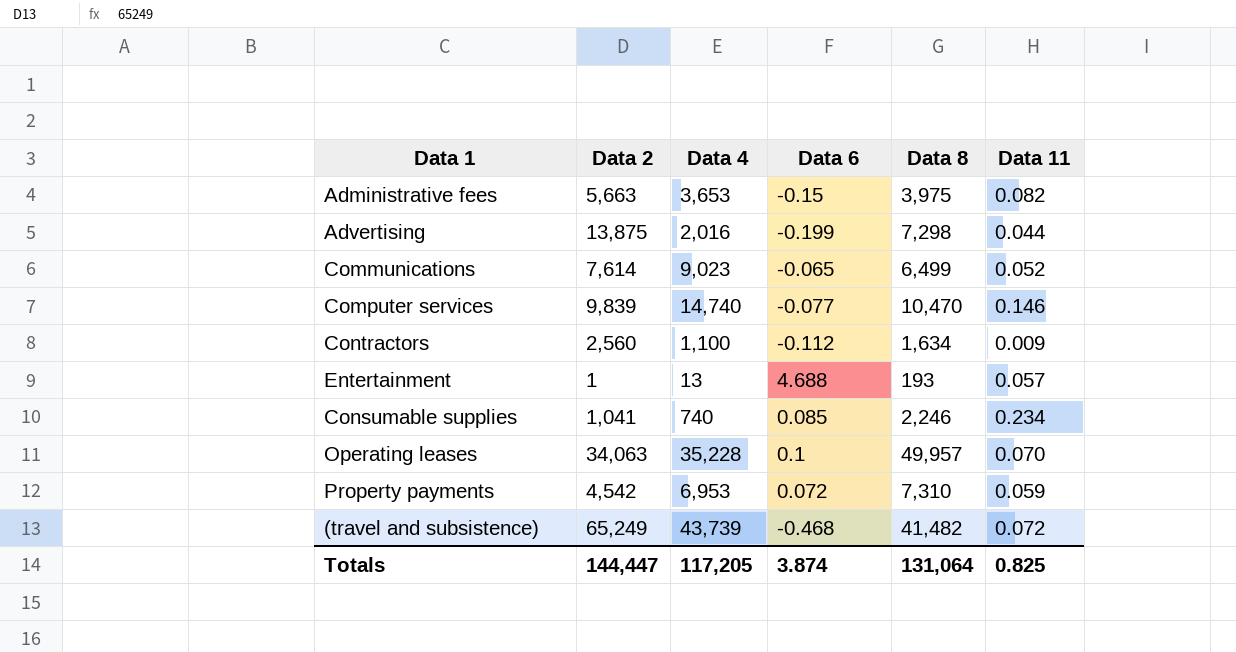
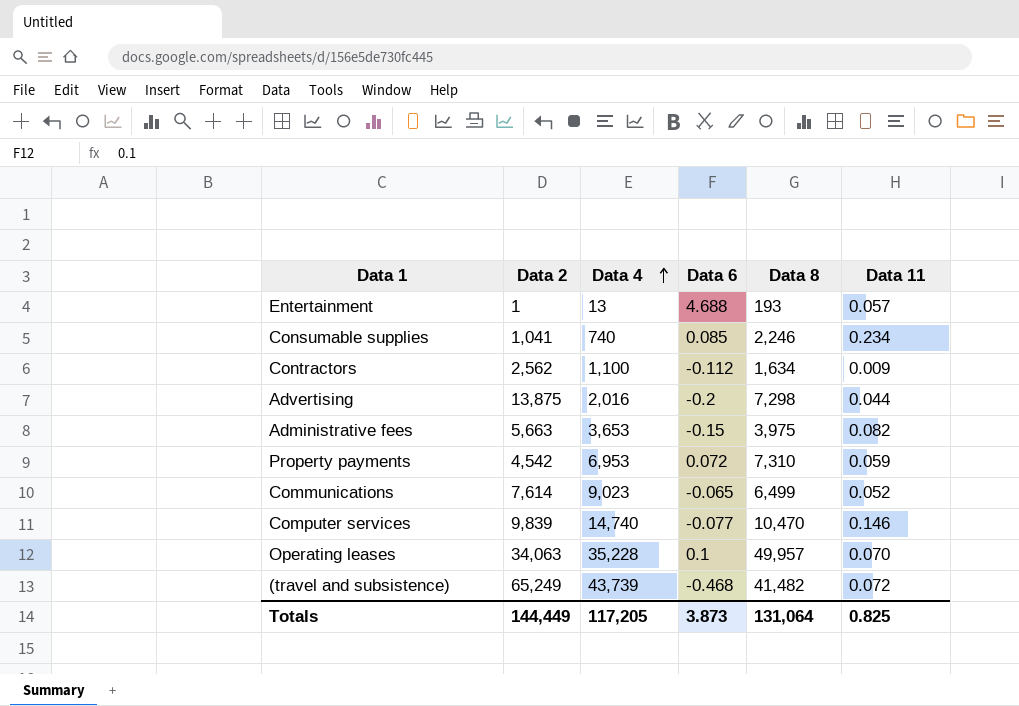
row order: none -> Data 4 ascending
Contractors | Data 2: 2,560 -> 2,562
Advertising | Data 6: -0.199 -> -0.2
Totals | Data 2: 144,447 -> 144,449
Totals | Data 6: 3.874 -> 3.873

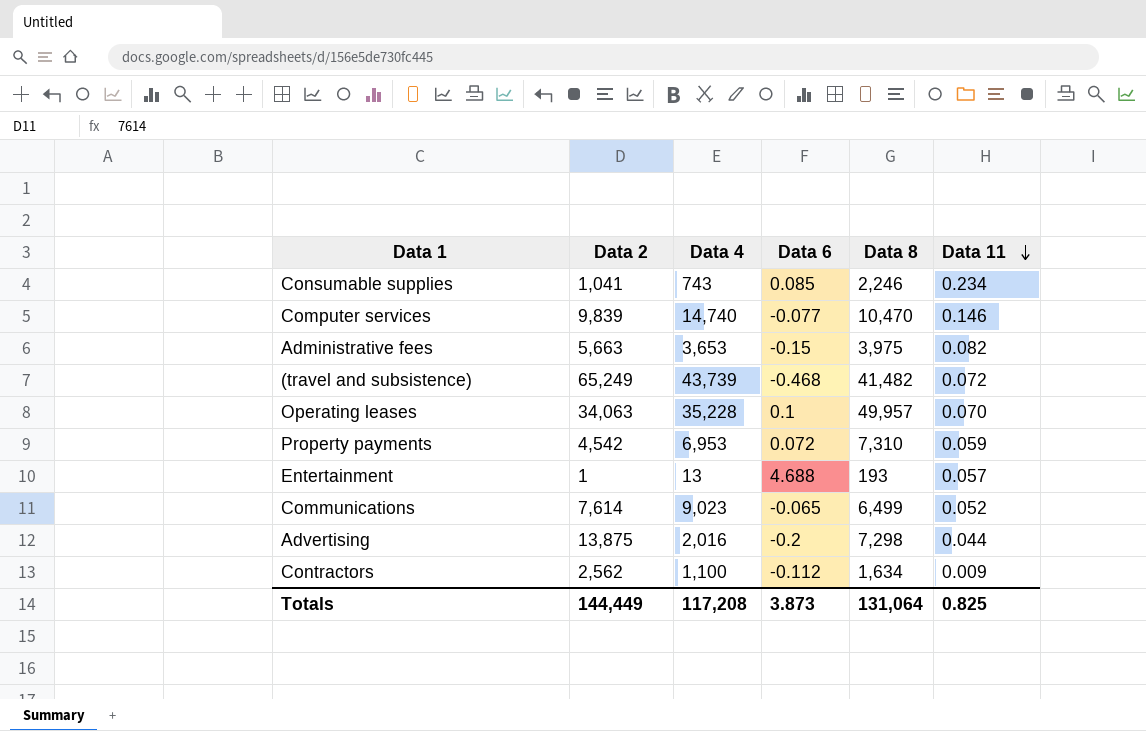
row order: Data 4 ascending -> Data 11 descending
Consumable supplies | Data 4: 740 -> 743
Totals | Data 4: 117,205 -> 117,208

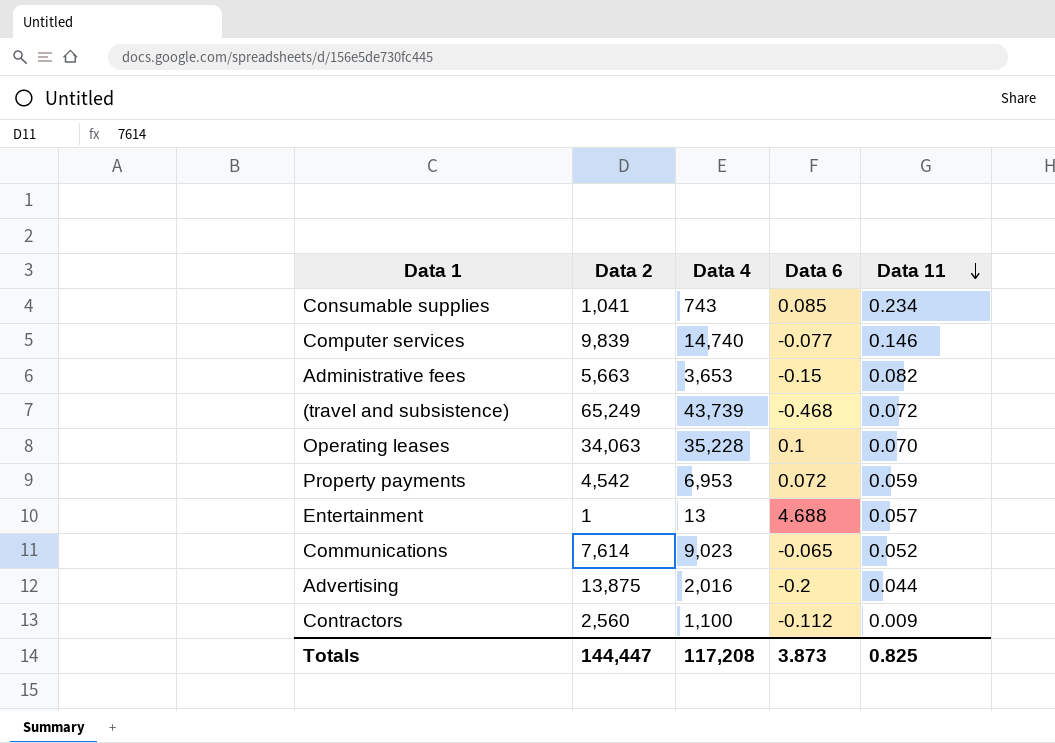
column Data 8 | position: 5 -> none
Contractors | Data 2: 2,562 -> 2,560
Totals | Data 2: 144,449 -> 144,447

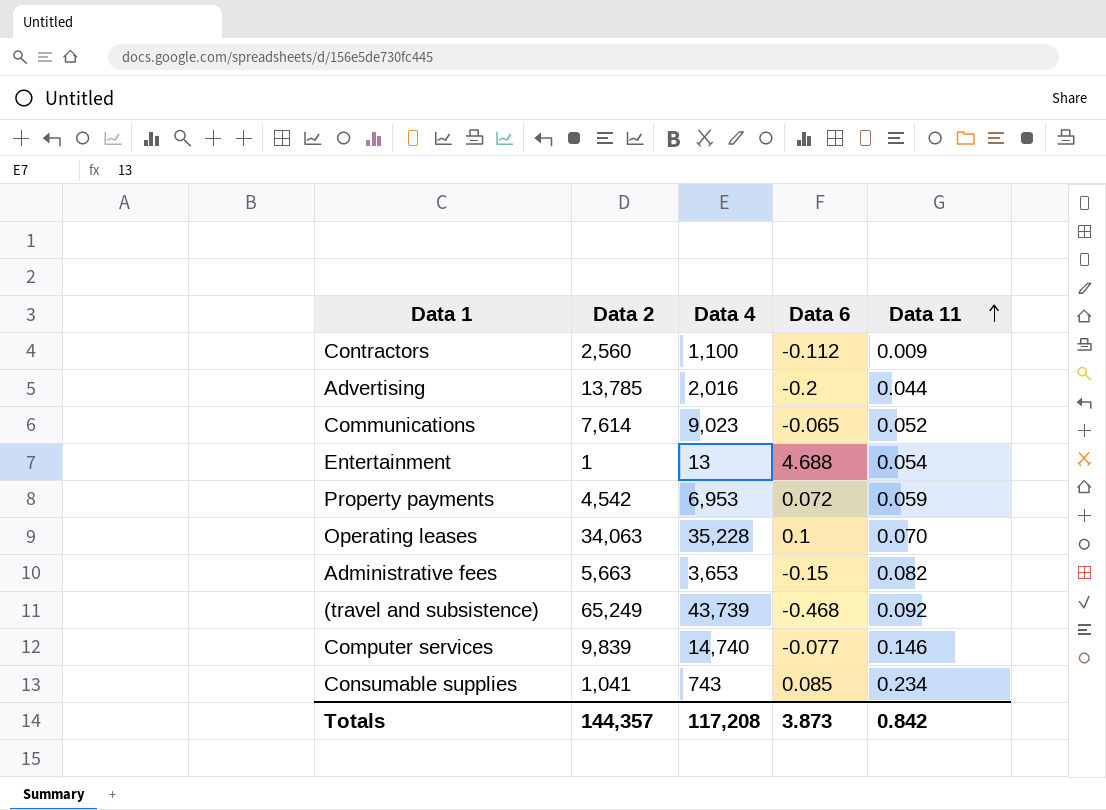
row order: Data 11 descending -> Data 11 ascending
Advertising | Data 2: 13,875 -> 13,785
Entertainment | Data 11: 0.057 -> 0.054
(travel and subsistence) | Data 11: 0.072 -> 0.092
Totals | Data 2: 144,447 -> 144,357
Totals | Data 11: 0.825 -> 0.842

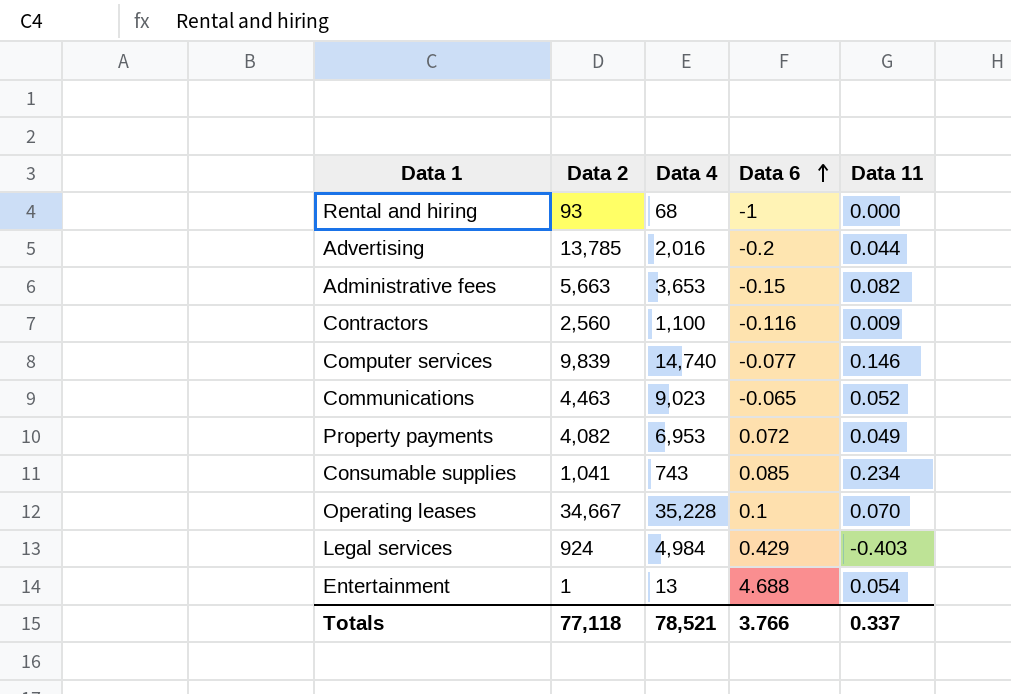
row order: Data 11 ascending -> Data 6 ascending
row (travel and subsistence): 65,249 | 43,739 | -0.468 | 0.092 -> none
row Rental and hiring: none -> 93 | 68 | -1 | 0.000
Contractors | Data 6: -0.112 -> -0.116
Communications | Data 2: 7,614 -> 4,463
Property payments | Data 2: 4,542 -> 4,082
Property payments | Data 11: 0.059 -> 0.049
Operating leases | Data 2: 34,063 -> 34,667
row Legal services: none -> 924 | 4,984 | 0.429 | -0.403
Totals | Data 2: 144,357 -> 77,118
Totals | Data 4: 117,208 -> 78,521
Totals | Data 6: 3.873 -> 3.766
Totals | Data 11: 0.842 -> 0.337

